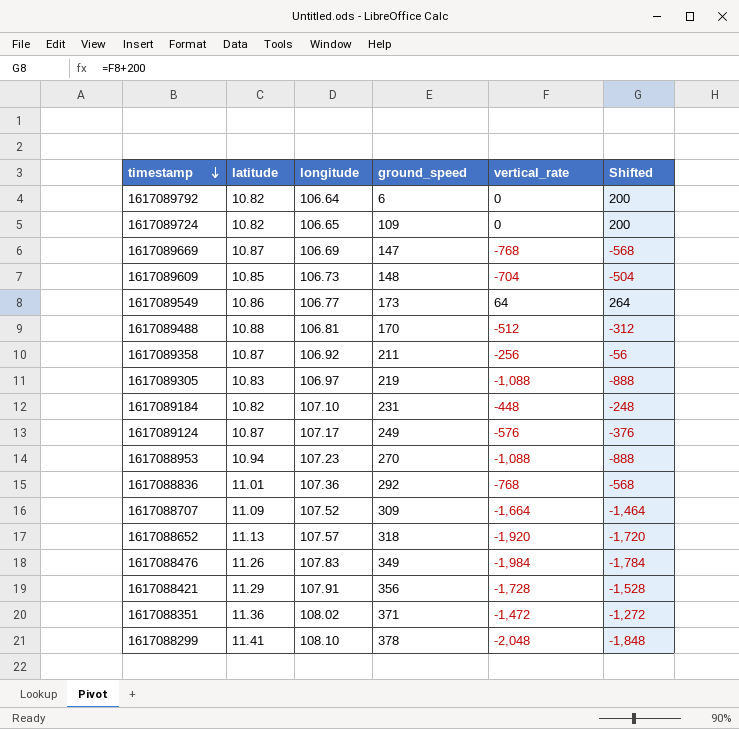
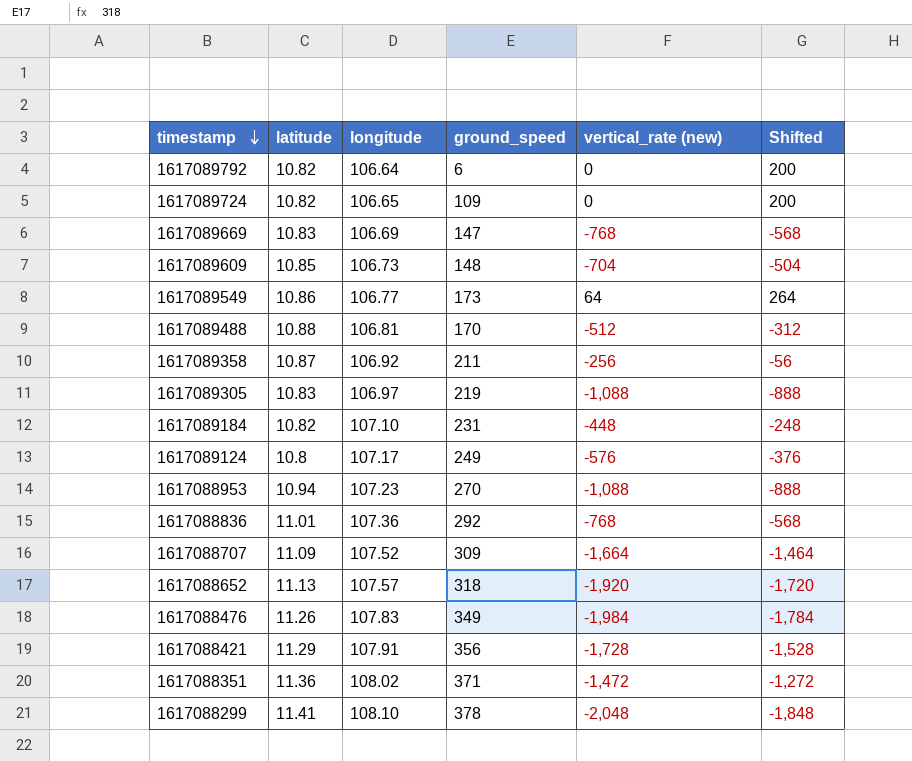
column name: vertical_rate -> vertical_rate (new)
1617089669 | latitude: 10.87 -> 10.83
1617089124 | latitude: 10.87 -> 10.8

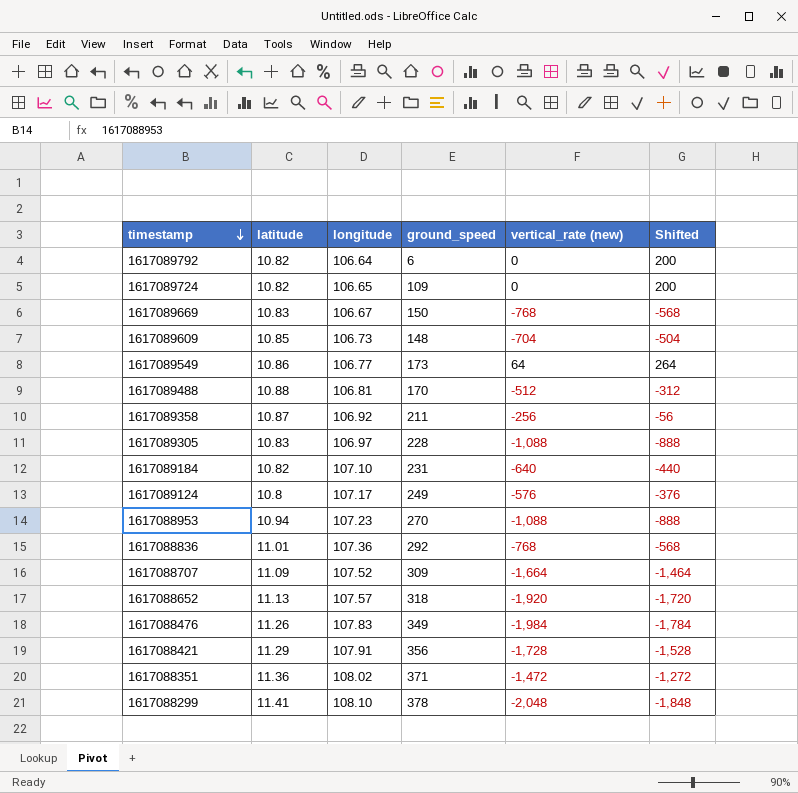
1617089669 | longitude: 106.69 -> 106.67
1617089669 | ground_speed: 147 -> 150
1617089305 | ground_speed: 219 -> 228
1617089184 | vertical_rate (new): -448 -> -640
1617089184 | Shifted: -248 -> -440

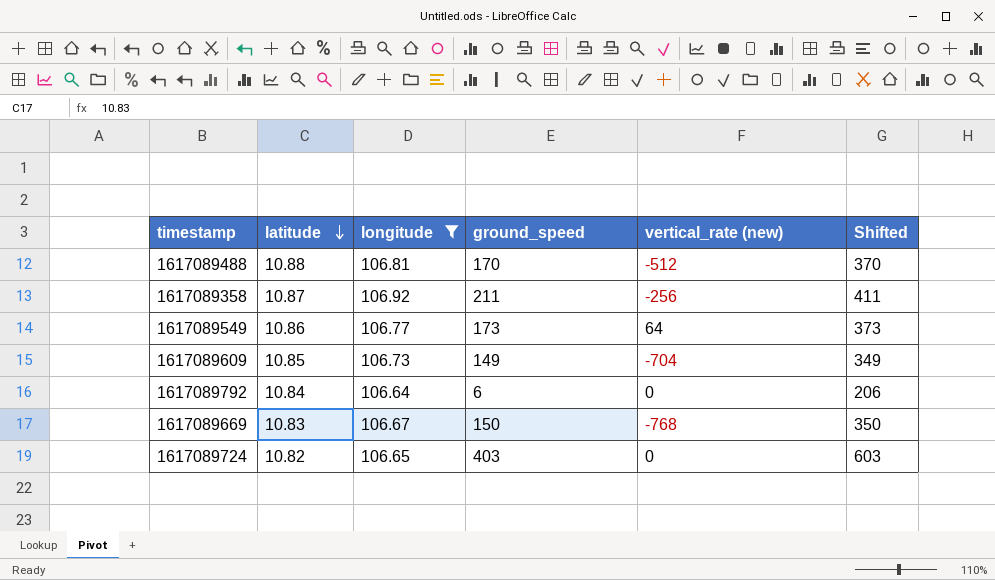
filter: none -> longitude <= 106.92
row order: timestamp descending -> latitude descending
column Shifted | formula: [vertical_rate (new)] + 200 -> [ground_speed] + 200
1617089609 | ground_speed: 148 -> 149
1617089792 | latitude: 10.82 -> 10.84
1617089724 | ground_speed: 109 -> 403

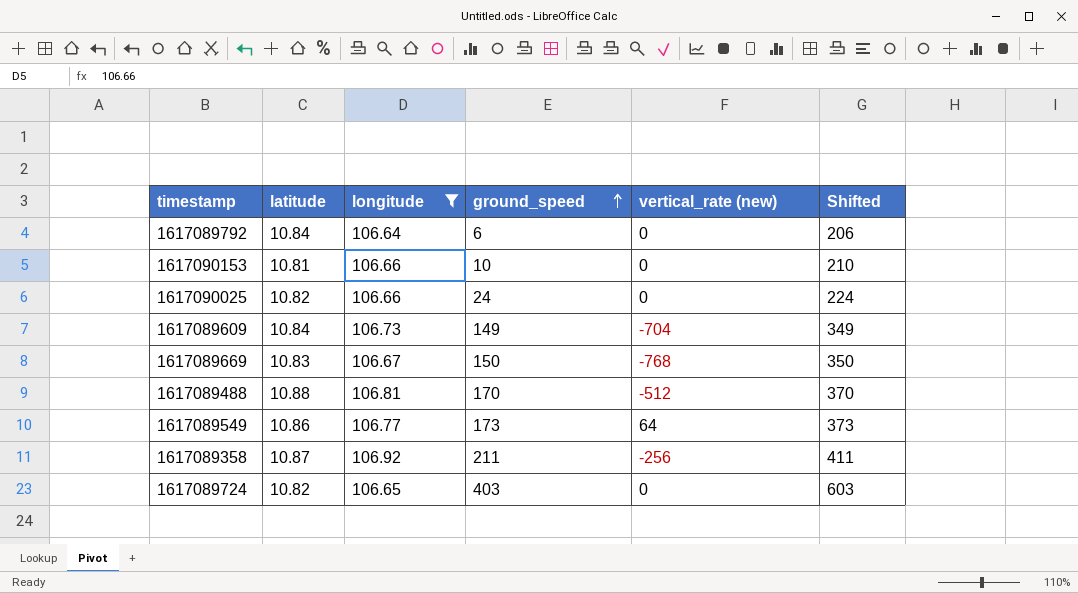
row order: latitude descending -> ground_speed ascending
row 1617090153: none -> 10.81 | 106.66 | 10 | 0 | 210
row 1617090025: none -> 10.82 | 106.66 | 24 | 0 | 224
1617089609 | latitude: 10.85 -> 10.84

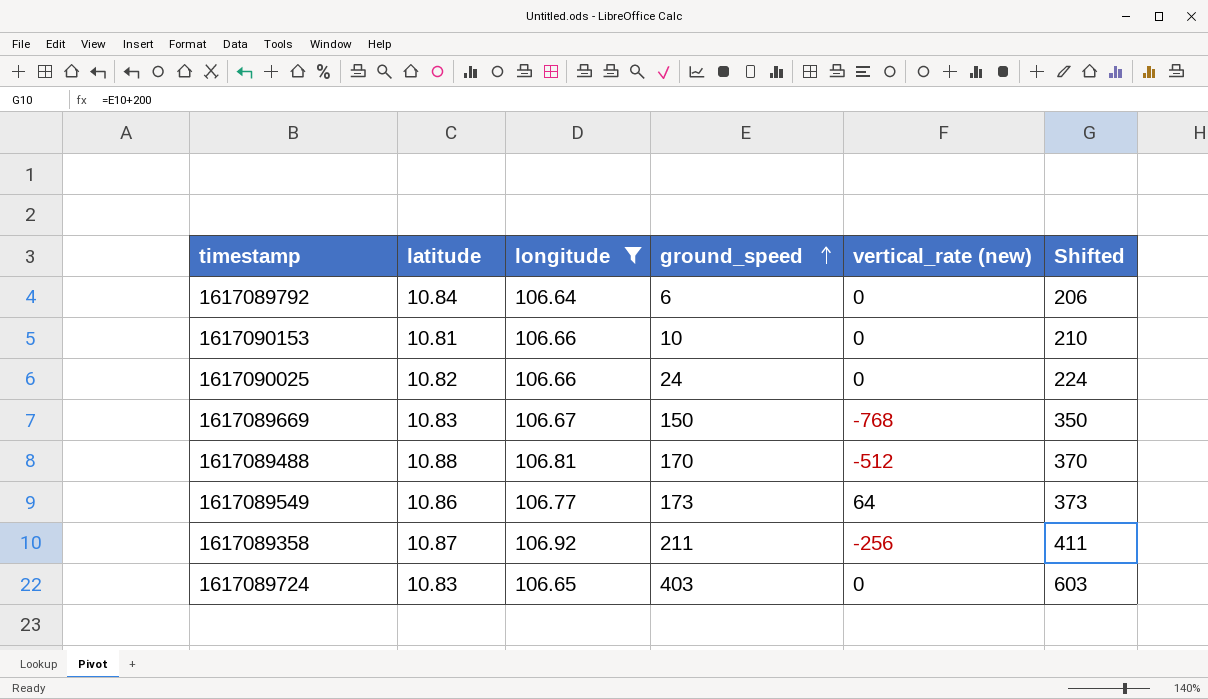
row 1617089609: 10.84 | 106.73 | 149 | -704 | 349 -> none
1617089724 | latitude: 10.82 -> 10.83

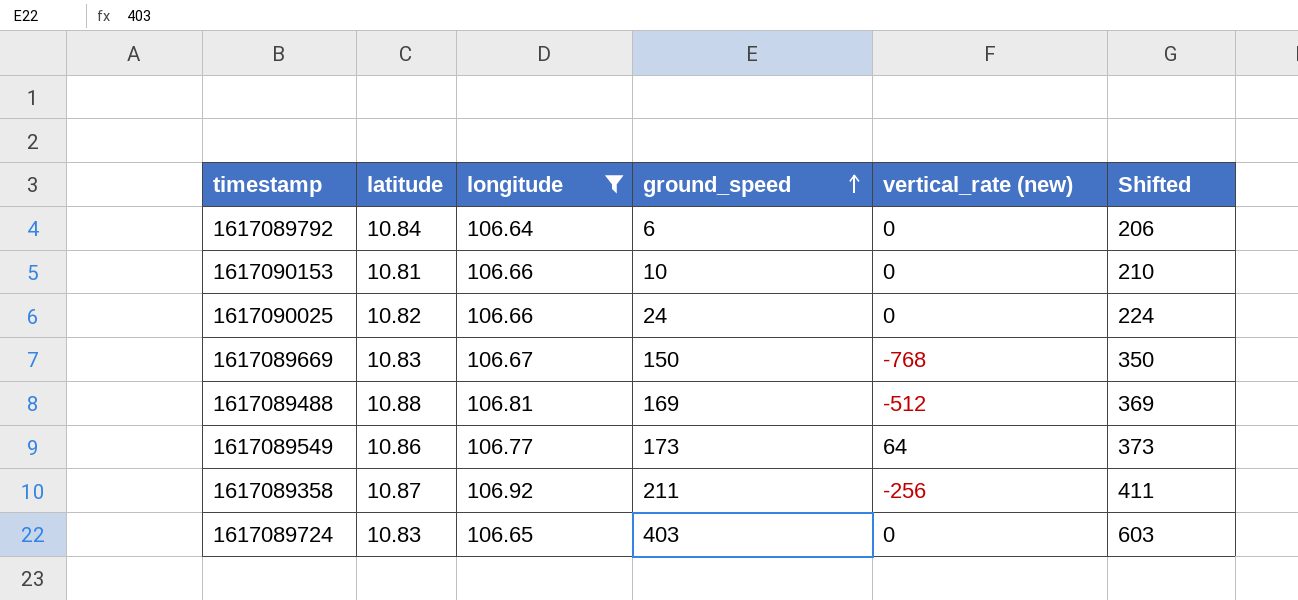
1617089488 | ground_speed: 170 -> 169
1617089488 | Shifted: 370 -> 369

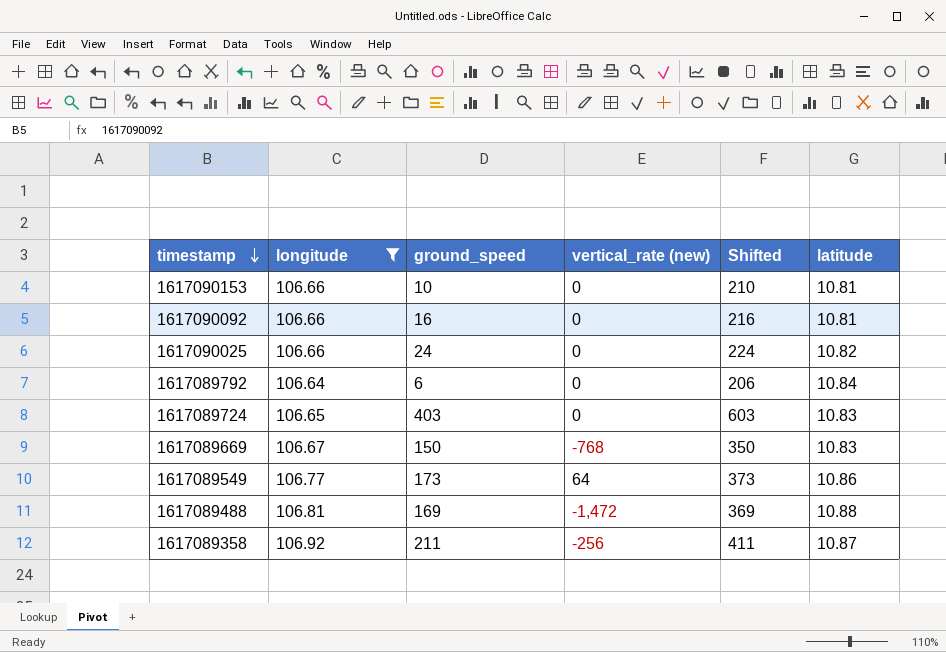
row order: ground_speed ascending -> timestamp descending
column latitude | position: 2 -> 6
row 1617090092: none -> 106.66 | 16 | 0 | 216 | 10.81
1617089488 | vertical_rate (new): -512 -> -1,472

